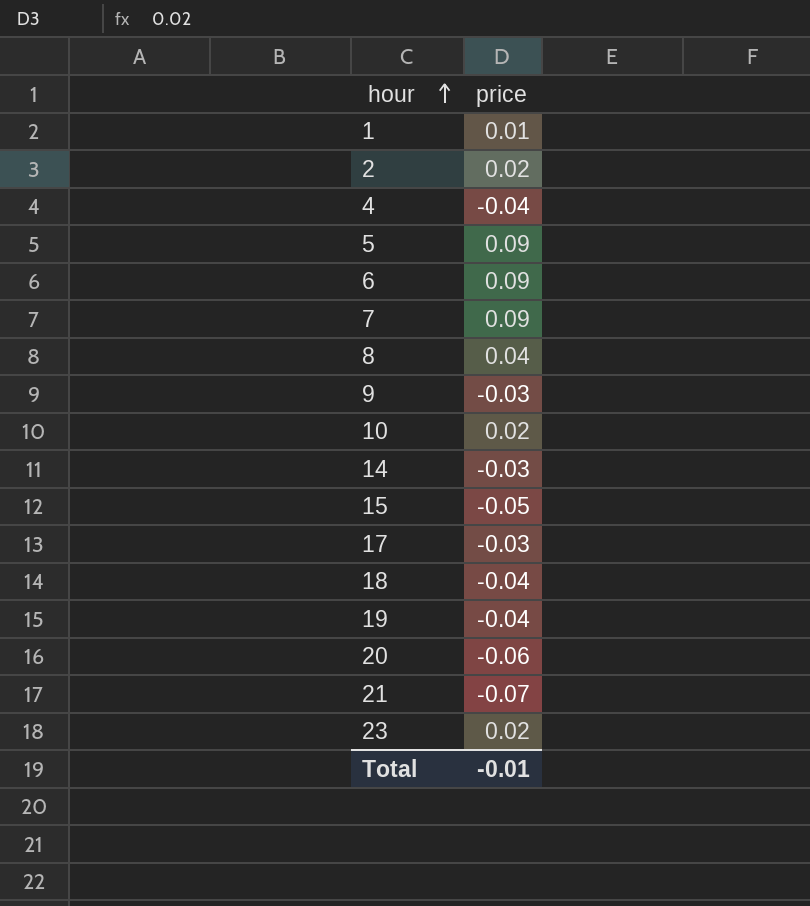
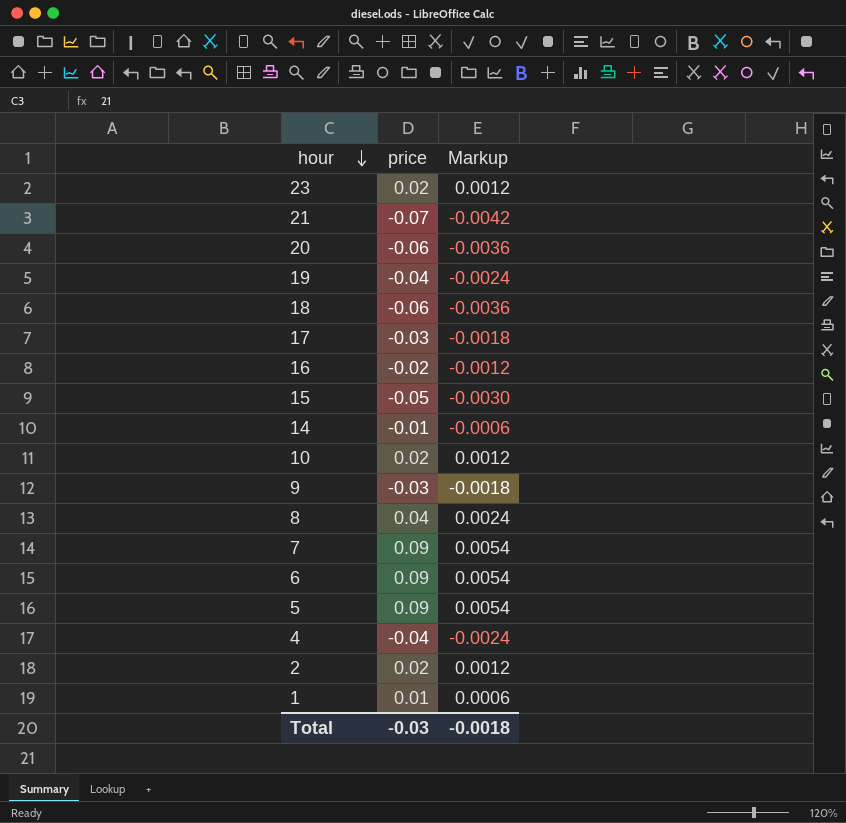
row order: hour ascending -> hour descending
column Markup | formula: none -> [price] * 0.06
18 | price: -0.04 -> -0.06
row 16: none -> -0.02 | -0.0012
14 | price: -0.03 -> -0.01
Total | price: -0.01 -> -0.03

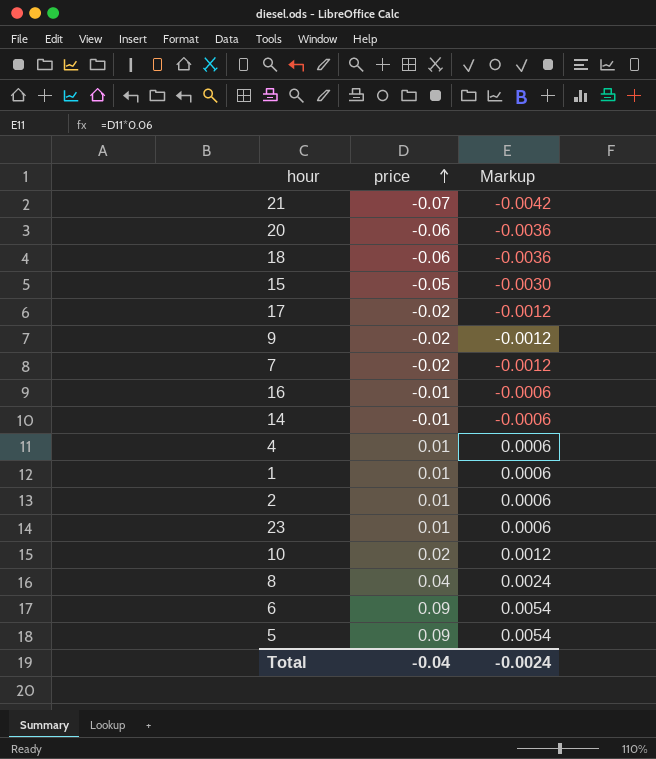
row order: hour descending -> price ascending
row 19: -0.04 | -0.0024 -> none
17 | price: -0.03 -> -0.02
17 | Markup: -0.0018 -> -0.0012
9 | price: -0.03 -> -0.02
9 | Markup: -0.0018 -> -0.0012
7 | price: 0.09 -> -0.02
7 | Markup: 0.0054 -> -0.0012
16 | price: -0.02 -> -0.01
16 | Markup: -0.0012 -> -0.0006
4 | price: -0.04 -> 0.01
4 | Markup: -0.0024 -> 0.0006
2 | price: 0.02 -> 0.01
2 | Markup: 0.0012 -> 0.0006
23 | price: 0.02 -> 0.01
23 | Markup: 0.0012 -> 0.0006
Total | price: -0.03 -> -0.04
Total | Markup: -0.0018 -> -0.0024

